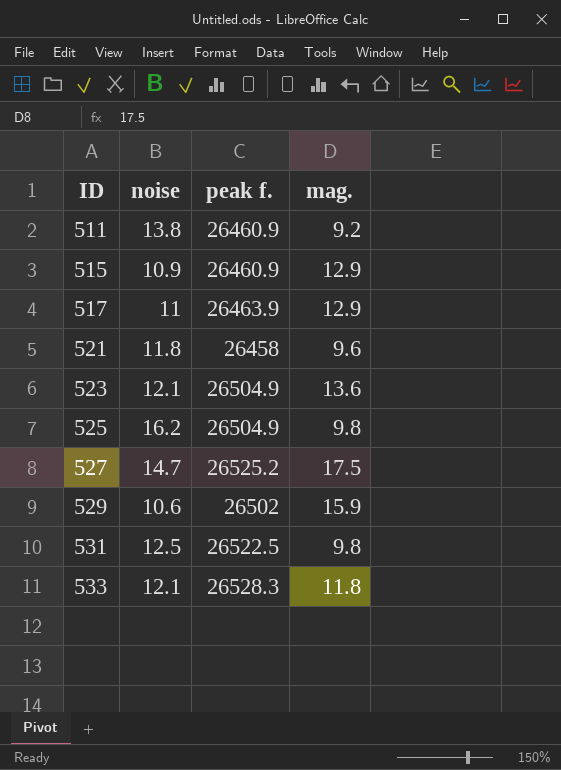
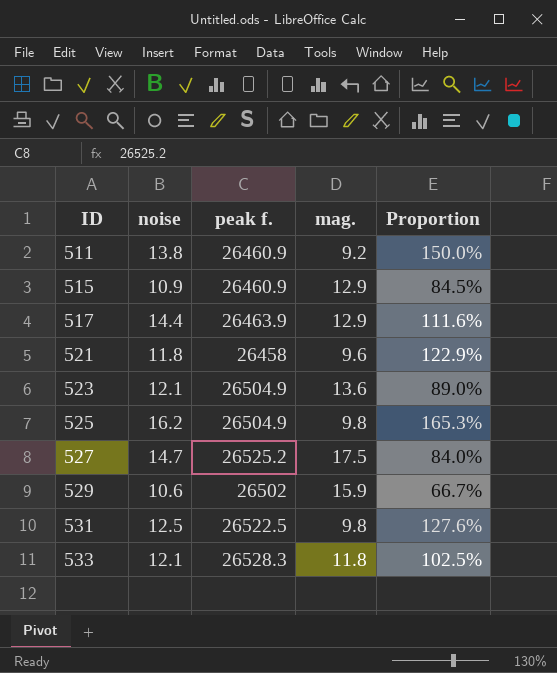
column Proportion | formula: none -> [noise] / [mag.]
517 | noise: 11 -> 14.4

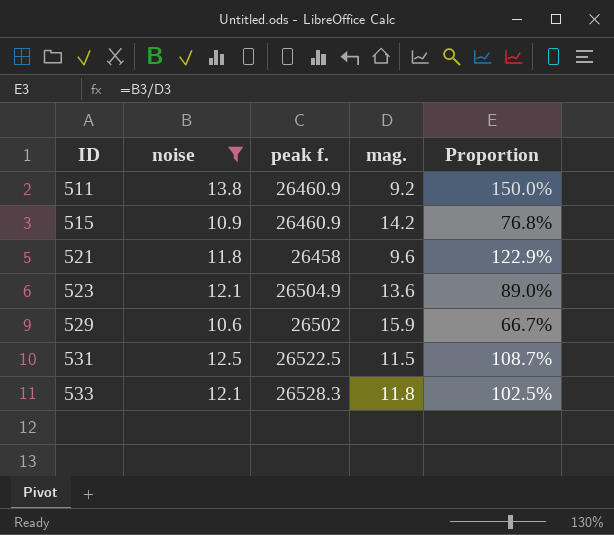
filter: none -> noise <= 13.8
515 | mag.: 12.9 -> 14.2
515 | Proportion: 84.5% -> 76.8%
531 | mag.: 9.8 -> 11.5
531 | Proportion: 127.6% -> 108.7%

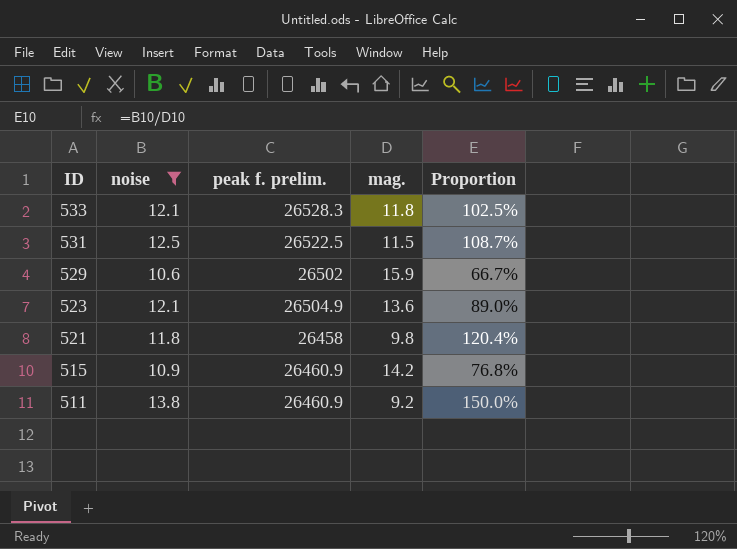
row order: ID ascending -> ID descending
column name: peak f. -> peak f. prelim.
521 | mag.: 9.6 -> 9.8
521 | Proportion: 122.9% -> 120.4%

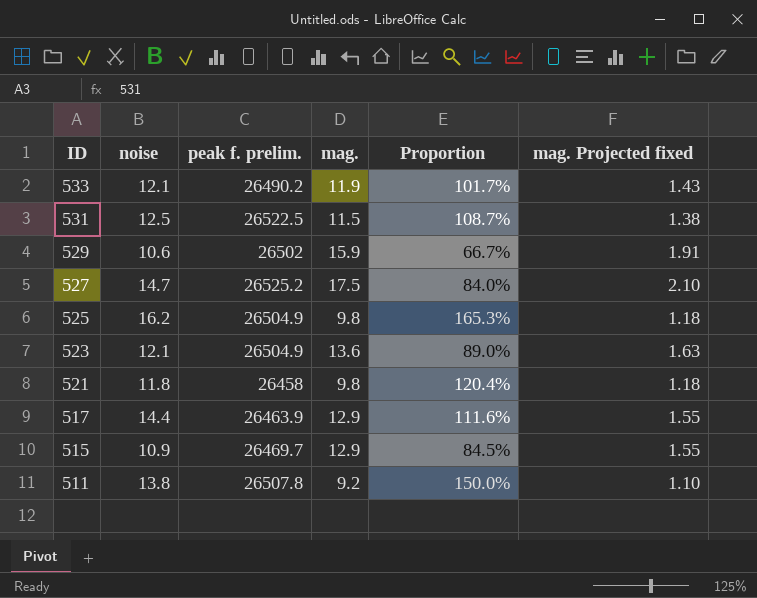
filter: noise <= 13.8 -> none
column mag. Projected fixed | formula: none -> [mag.] * 0.12
533 | peak f. prelim.: 26528.3 -> 26490.2
533 | mag.: 11.8 -> 11.9
533 | Proportion: 102.5% -> 101.7%
515 | peak f. prelim.: 26460.9 -> 26469.7
515 | mag.: 14.2 -> 12.9
515 | Proportion: 76.8% -> 84.5%
511 | peak f. prelim.: 26460.9 -> 26507.8

